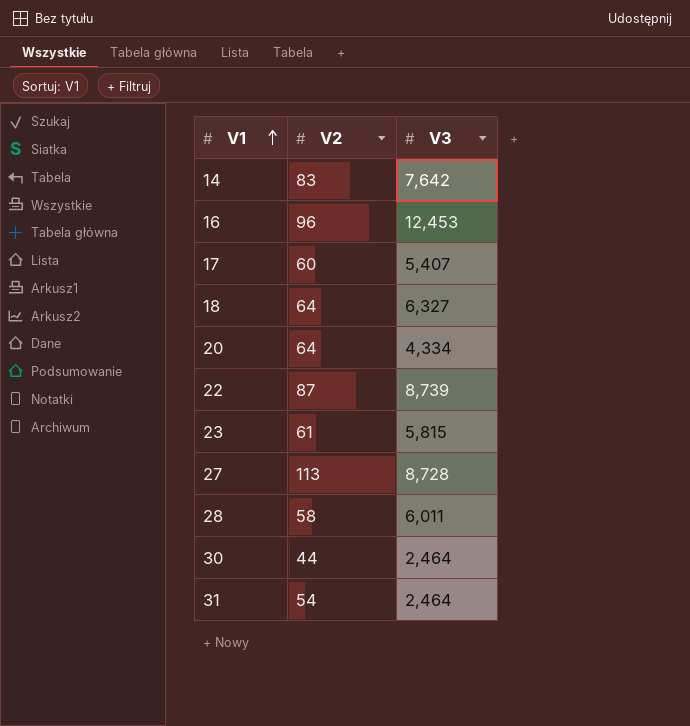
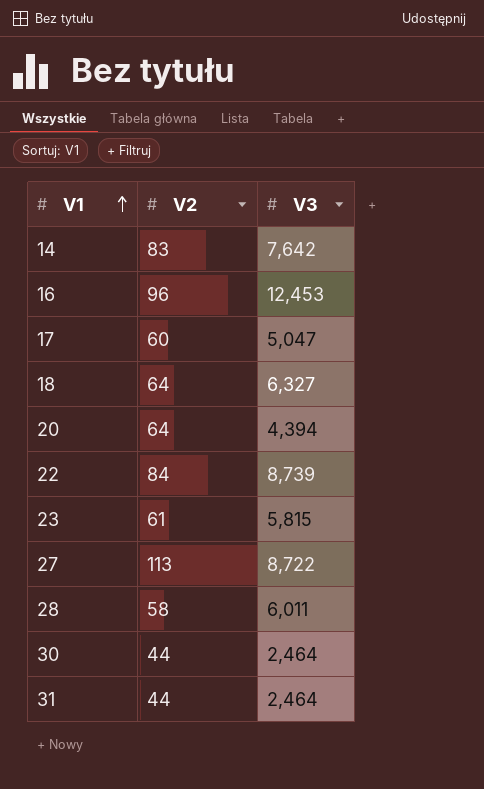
17 | V3: 5,407 -> 5,047
20 | V3: 4,334 -> 4,394
22 | V2: 87 -> 84
27 | V3: 8,728 -> 8,722
31 | V2: 54 -> 44

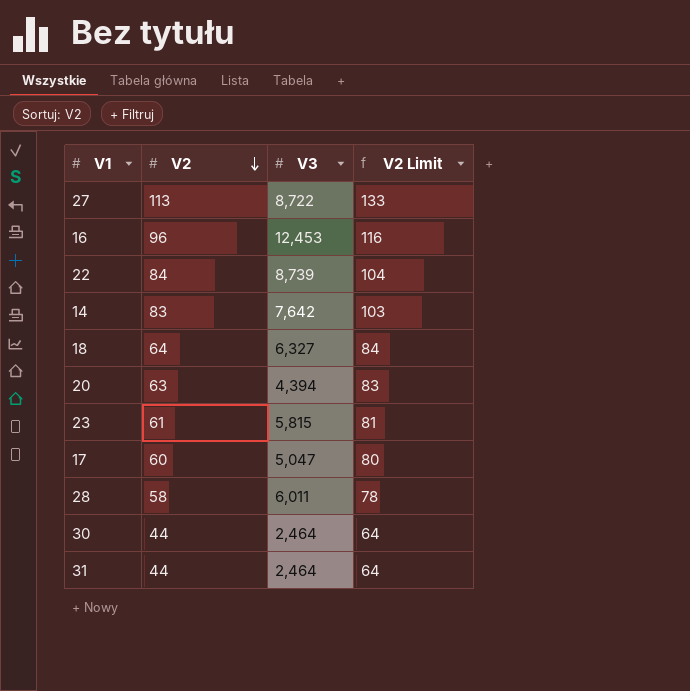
row order: V1 ascending -> V2 descending
column V2 Limit | formula: none -> [V2] + 20
20 | V2: 64 -> 63

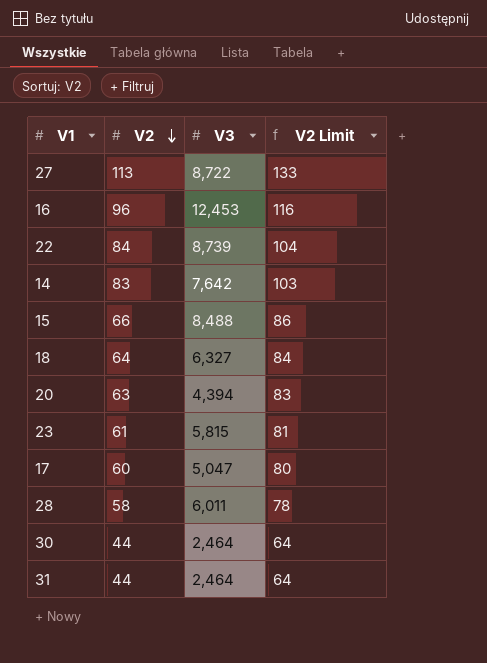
row 15: none -> 66 | 8,488 | 86

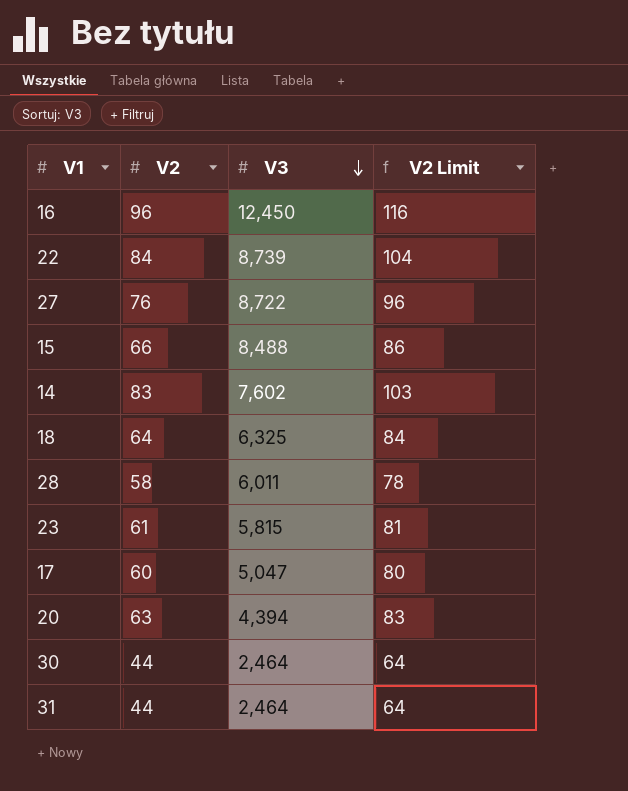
row order: V2 descending -> V3 descending
16 | V3: 12,453 -> 12,450
27 | V2: 113 -> 76
27 | V2 Limit: 133 -> 96
14 | V3: 7,642 -> 7,602
18 | V3: 6,327 -> 6,325

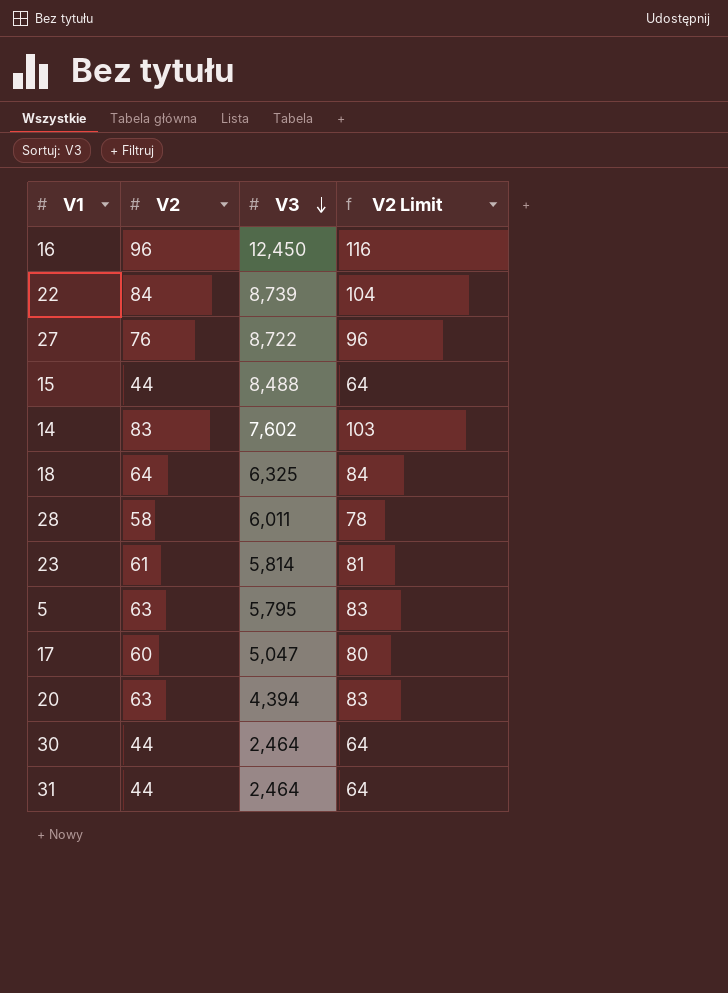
15 | V2: 66 -> 44
15 | V2 Limit: 86 -> 64
23 | V3: 5,815 -> 5,814
row 5: none -> 63 | 5,795 | 83

